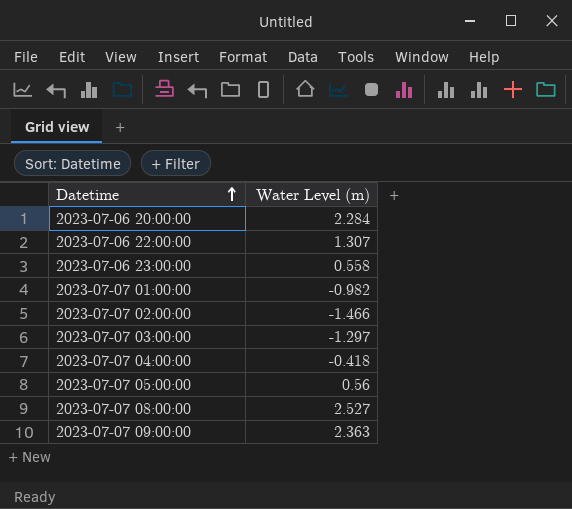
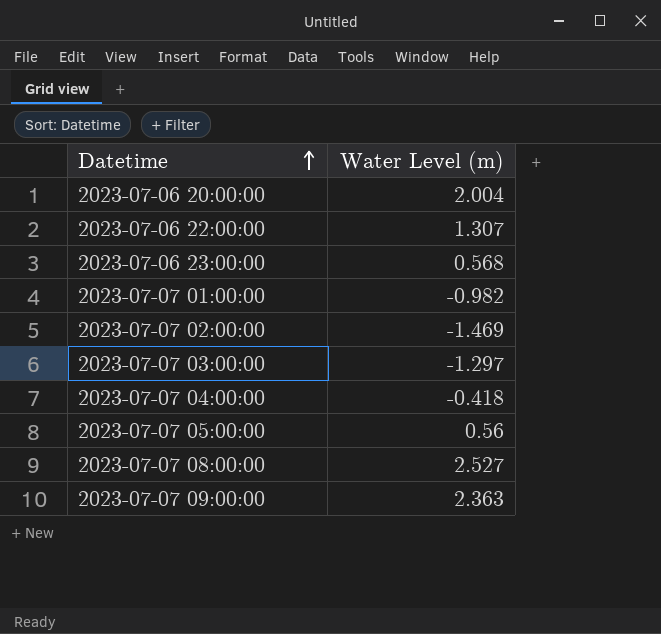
2023-07-06 20:00:00 | Water Level (m): 2.284 -> 2.004
2023-07-06 23:00:00 | Water Level (m): 0.558 -> 0.568
2023-07-07 02:00:00 | Water Level (m): -1.466 -> -1.469

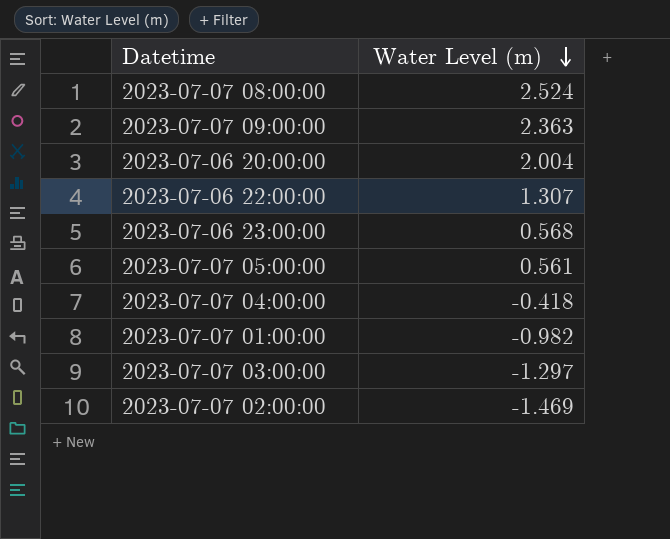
row order: Datetime ascending -> Water Level (m) descending
2023-07-07 08:00:00 | Water Level (m): 2.527 -> 2.524
2023-07-07 05:00:00 | Water Level (m): 0.56 -> 0.561

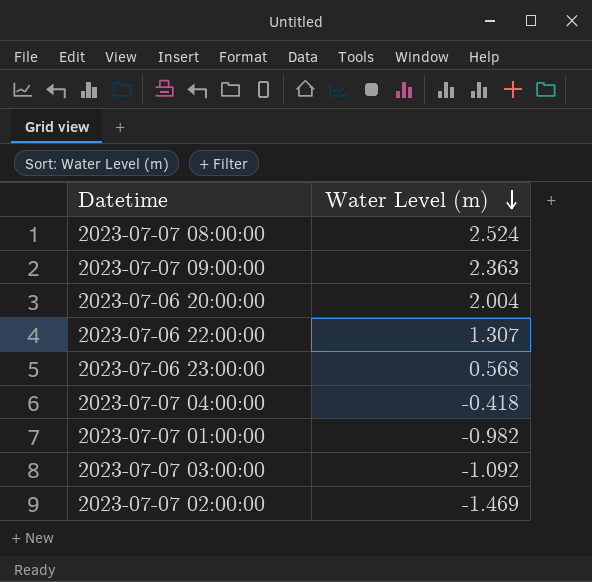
row 2023-07-07 05:00:00: 0.561 -> none
2023-07-07 03:00:00 | Water Level (m): -1.297 -> -1.092

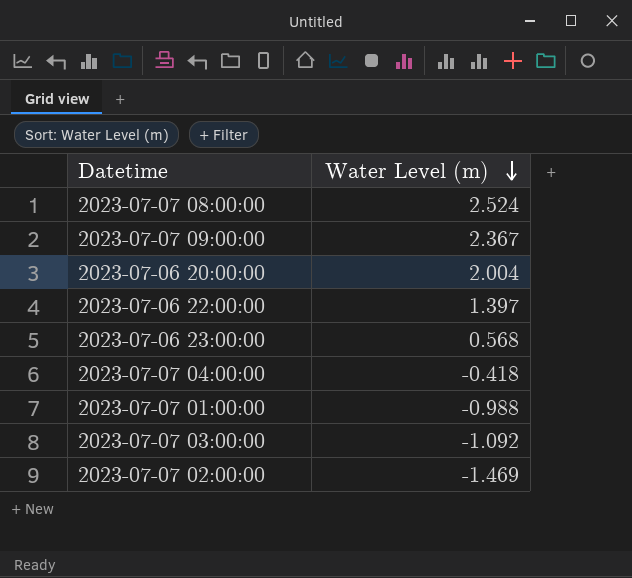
2023-07-07 09:00:00 | Water Level (m): 2.363 -> 2.367
2023-07-06 22:00:00 | Water Level (m): 1.307 -> 1.397
2023-07-07 01:00:00 | Water Level (m): -0.982 -> -0.988

